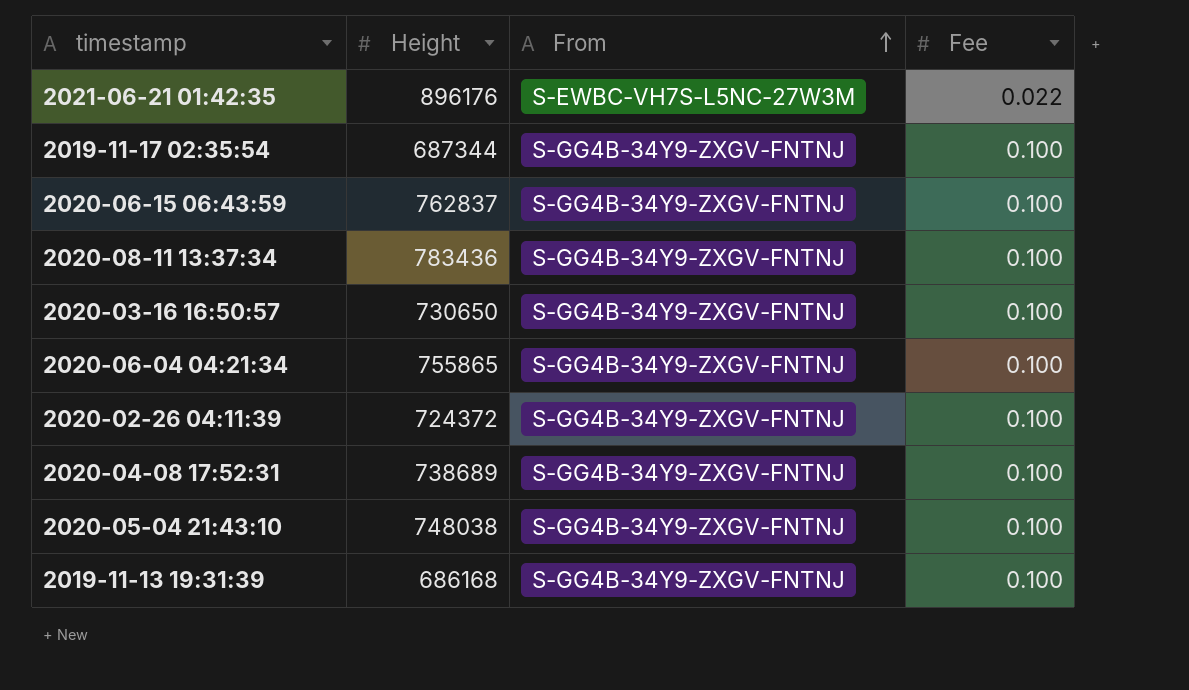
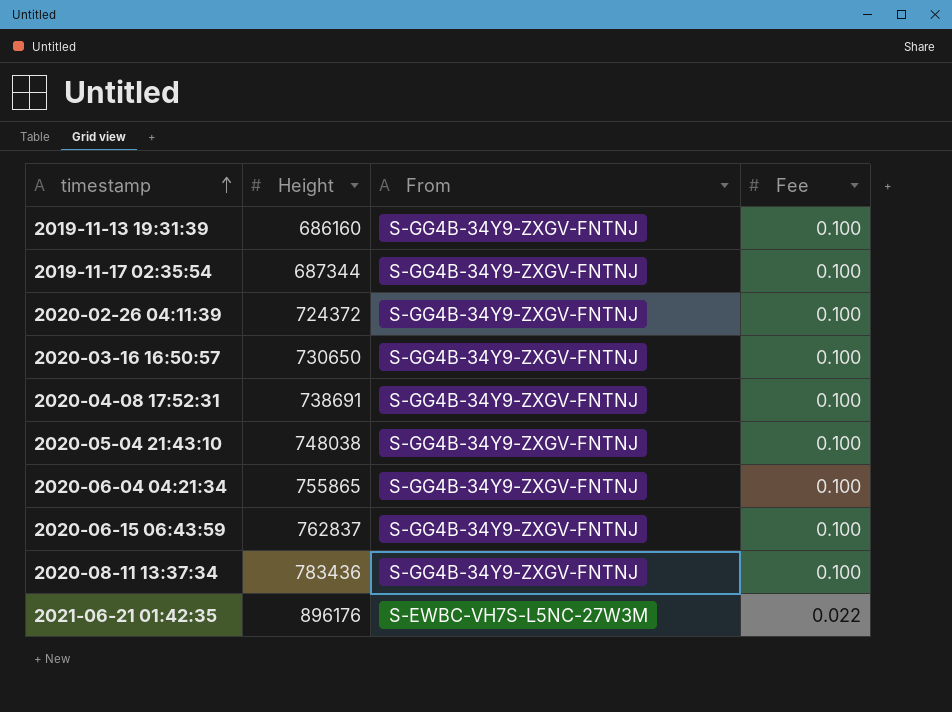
row order: From ascending -> timestamp ascending
2019-11-13 19:31:39 | Height: 686168 -> 686160
2020-04-08 17:52:31 | Height: 738689 -> 738691

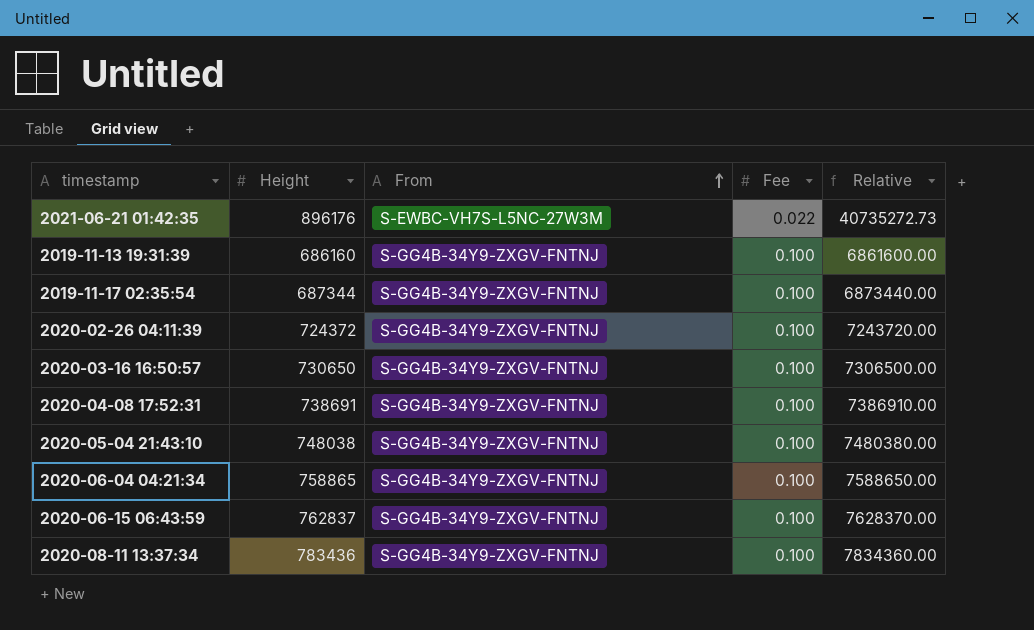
row order: timestamp ascending -> From ascending
column Relative | formula: none -> [Height] / [Fee]
2020-06-04 04:21:34 | Height: 755865 -> 758865

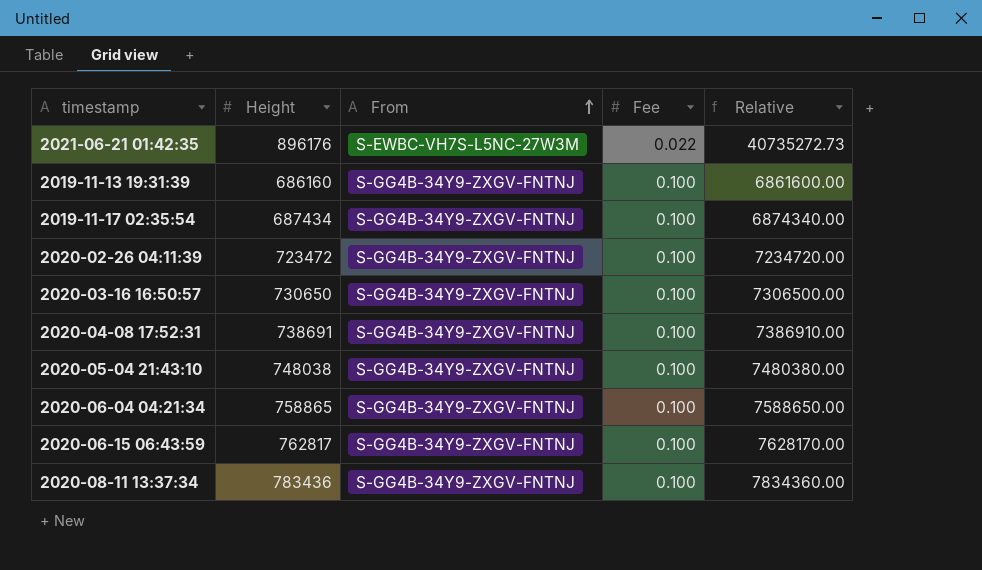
2019-11-17 02:35:54 | Height: 687344 -> 687434
2019-11-17 02:35:54 | Relative: 6873440.00 -> 6874340.00
2020-02-26 04:11:39 | Height: 724372 -> 723472
2020-02-26 04:11:39 | Relative: 7243720.00 -> 7234720.00
2020-06-15 06:43:59 | Height: 762837 -> 762817
2020-06-15 06:43:59 | Relative: 7628370.00 -> 7628170.00

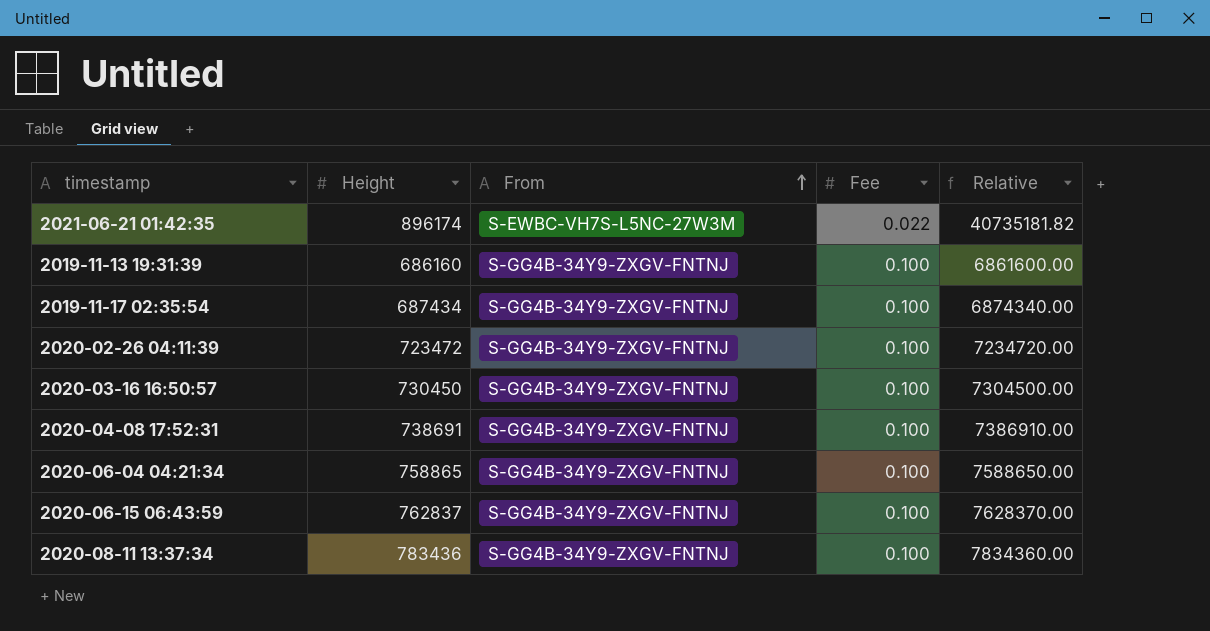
row 2020-05-04 21:43:10: 748038 | S-GG4B-34Y9-ZXGV-FNTNJ | 0.100 | 7480380.00 -> none
2021-06-21 01:42:35 | Height: 896176 -> 896174
2021-06-21 01:42:35 | Relative: 40735272.73 -> 40735181.82
2020-03-16 16:50:57 | Height: 730650 -> 730450
2020-03-16 16:50:57 | Relative: 7306500.00 -> 7304500.00
2020-06-15 06:43:59 | Height: 762817 -> 762837
2020-06-15 06:43:59 | Relative: 7628170.00 -> 7628370.00

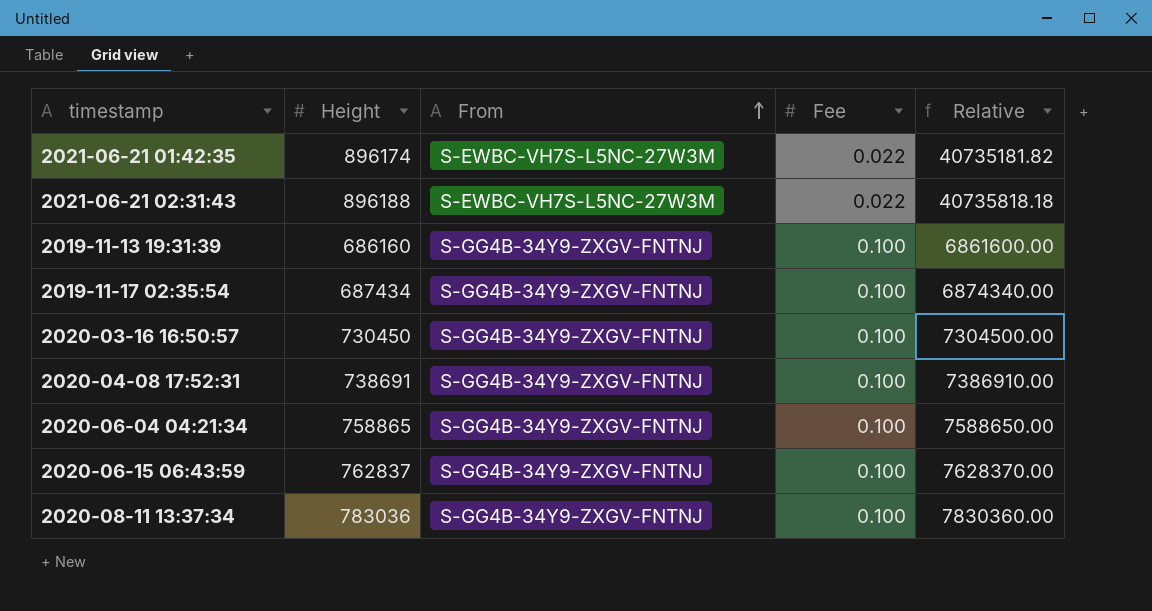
row 2020-02-26 04:11:39: 723472 | S-GG4B-34Y9-ZXGV-FNTNJ | 0.100 | 7234720.00 -> none
row 2021-06-21 02:31:43: none -> 896188 | S-EWBC-VH7S-L5NC-27W3M | 0.022 | 40735818.18
2020-08-11 13:37:34 | Height: 783436 -> 783036
2020-08-11 13:37:34 | Relative: 7834360.00 -> 7830360.00

